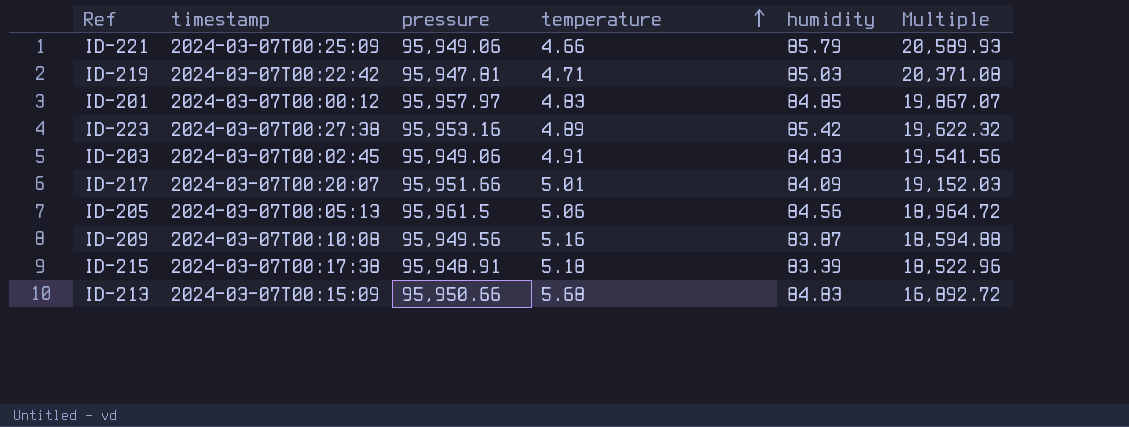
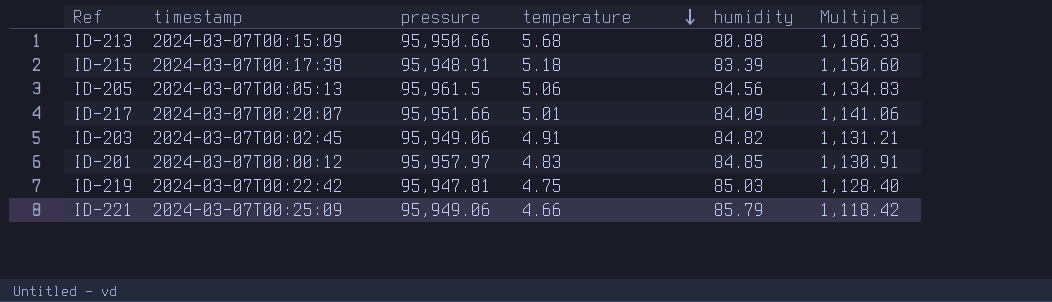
row order: temperature ascending -> temperature descending
column Multiple | formula: [pressure] / [temperature] -> [pressure] / [humidity]
row ID-223: 2024-03-07T00:27:38 | 95,953.16 | 4.89 | 85.42 | 19,622.32 -> none
row ID-209: 2024-03-07T00:10:08 | 95,949.56 | 5.16 | 83.87 | 18,594.88 -> none
ID-213 | humidity: 84.83 -> 80.88
ID-203 | humidity: 84.83 -> 84.82
ID-219 | temperature: 4.71 -> 4.75

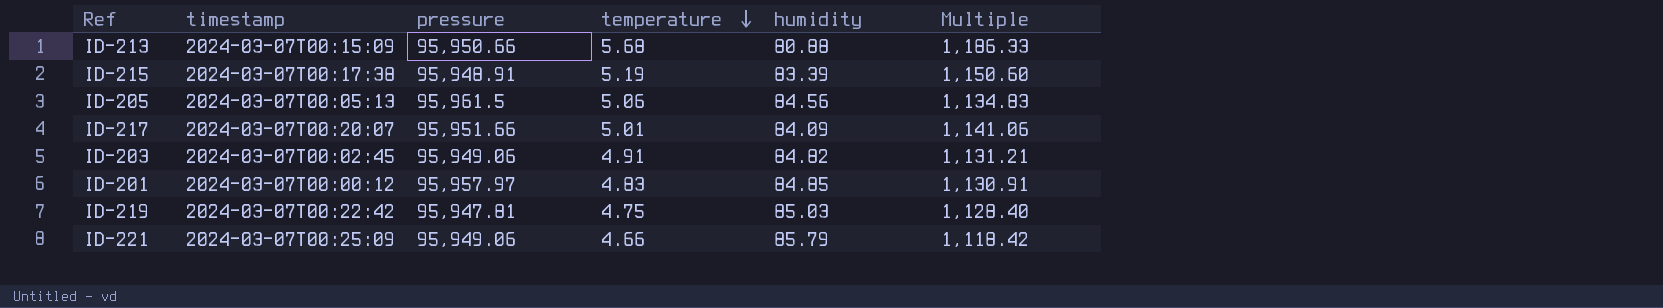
ID-215 | temperature: 5.18 -> 5.19

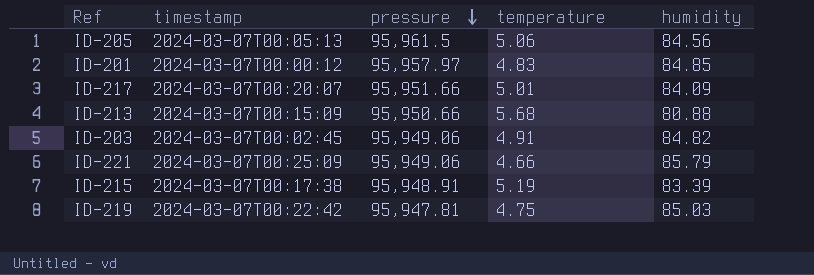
row order: temperature descending -> pressure descending
column Multiple | formula: [pressure] / [humidity] -> none

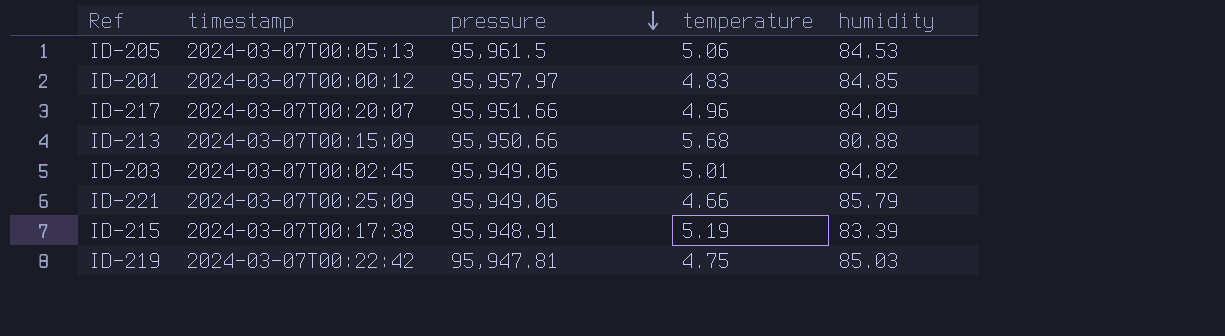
ID-205 | humidity: 84.56 -> 84.53
ID-217 | temperature: 5.01 -> 4.96
ID-203 | temperature: 4.91 -> 5.01

